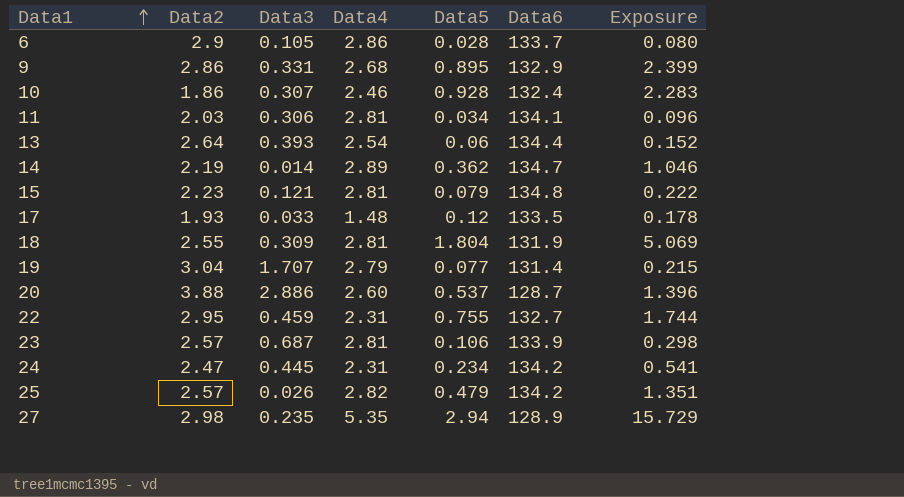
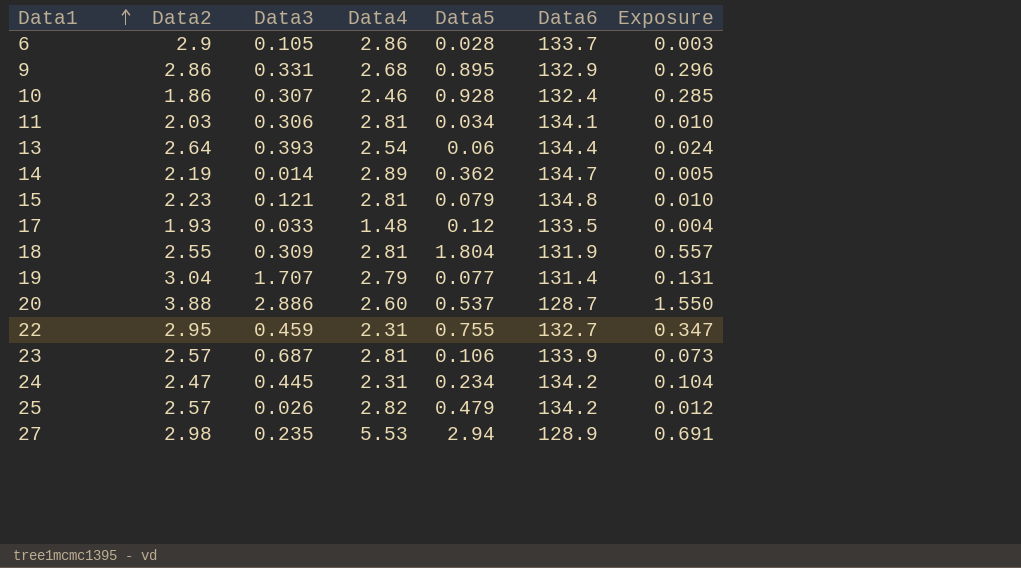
column Exposure | formula: [Data4] * [Data5] -> [Data3] * [Data5]
27 | Data4: 5.35 -> 5.53

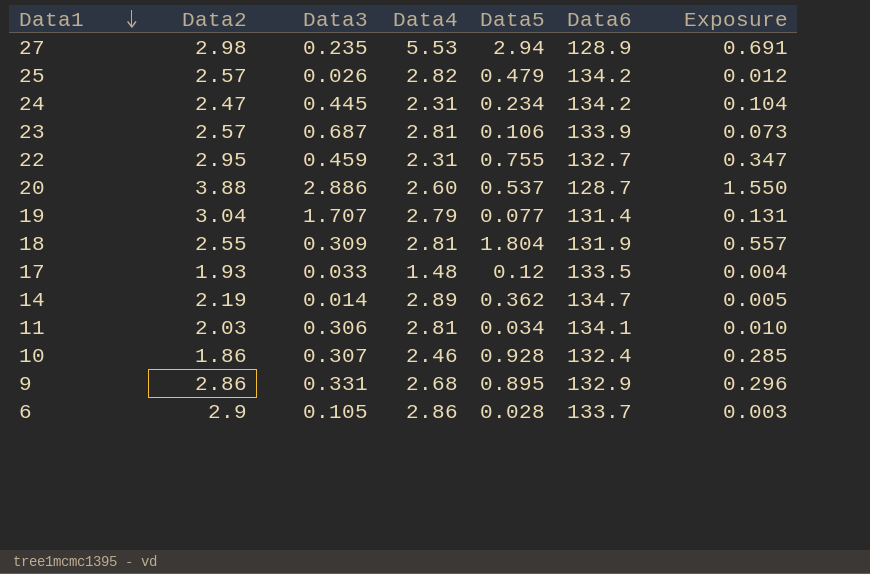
row order: Data1 ascending -> Data1 descending
row 13: 2.64 | 0.393 | 2.54 | 0.06 | 134.4 | 0.024 -> none
row 15: 2.23 | 0.121 | 2.81 | 0.079 | 134.8 | 0.010 -> none

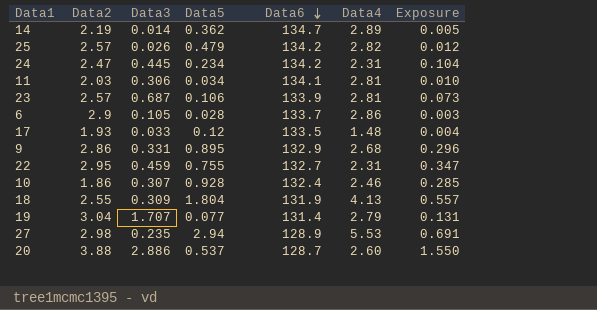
row order: Data1 descending -> Data6 descending
column Data4 | position: 4 -> 6
18 | Data4: 2.81 -> 4.13

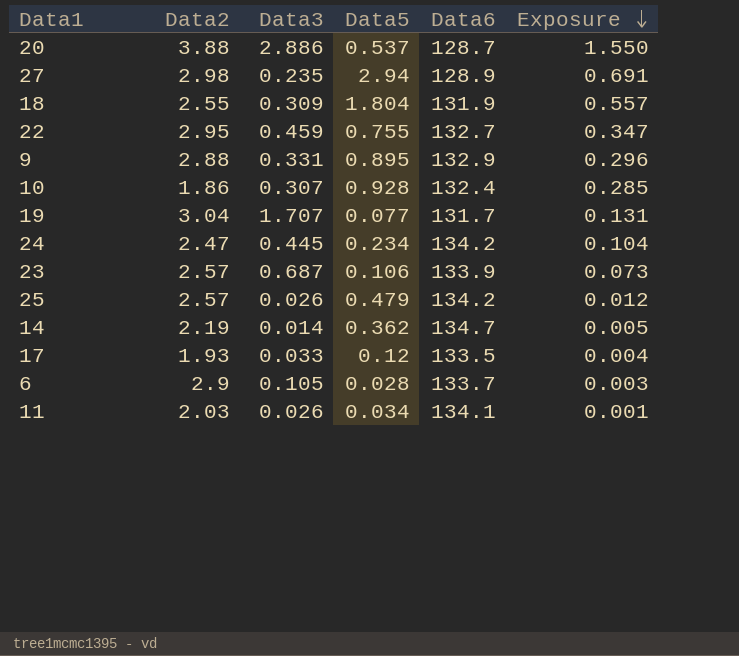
row order: Data6 descending -> Exposure descending
column Data4 | position: 6 -> none
9 | Data2: 2.86 -> 2.88
19 | Data6: 131.4 -> 131.7
11 | Data3: 0.306 -> 0.026
11 | Exposure: 0.010 -> 0.001

